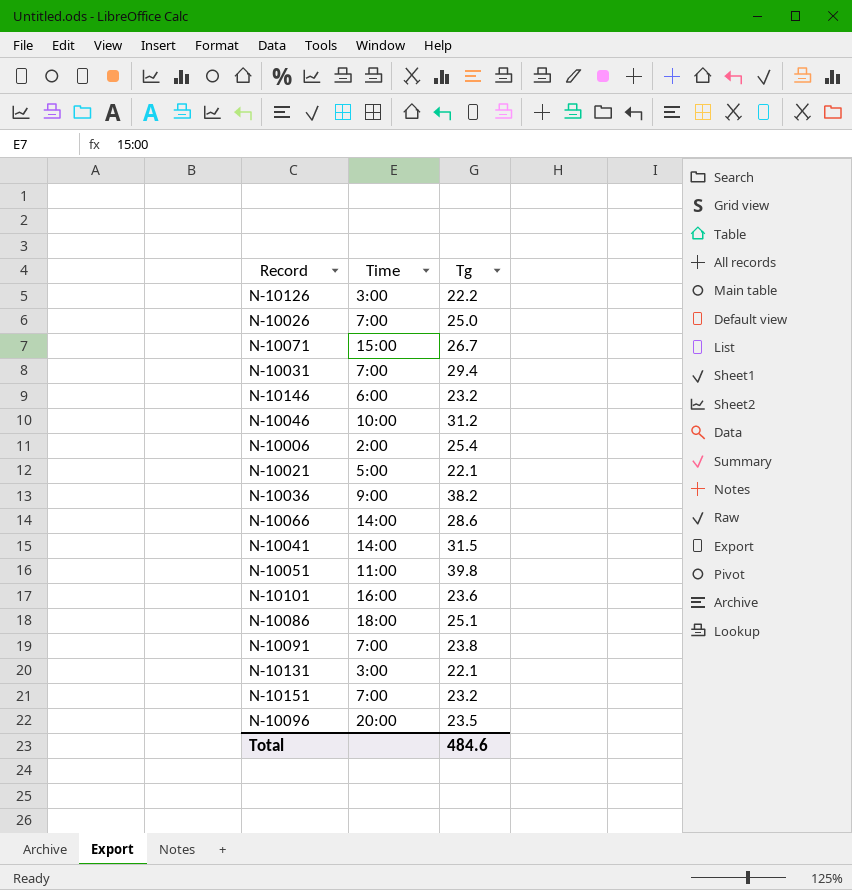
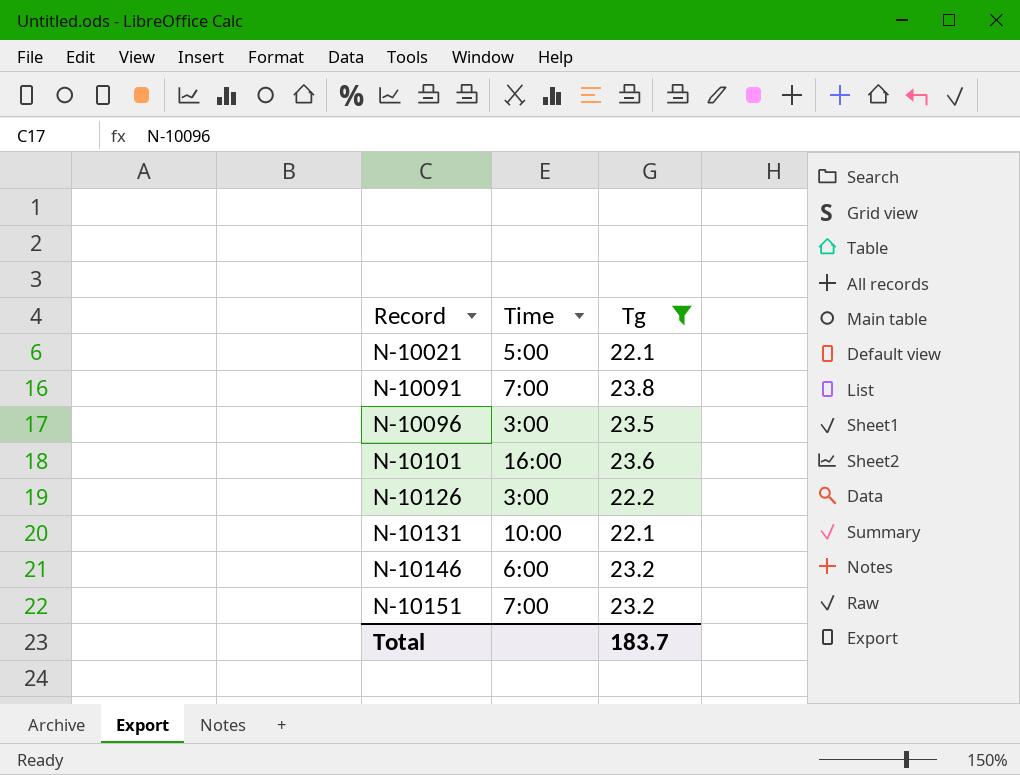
filter: none -> Tg <= 23.8
row order: none -> Record ascending
N-10096 | Time: 20:00 -> 3:00
N-10131 | Time: 3:00 -> 10:00
Total | Tg: 484.6 -> 183.7

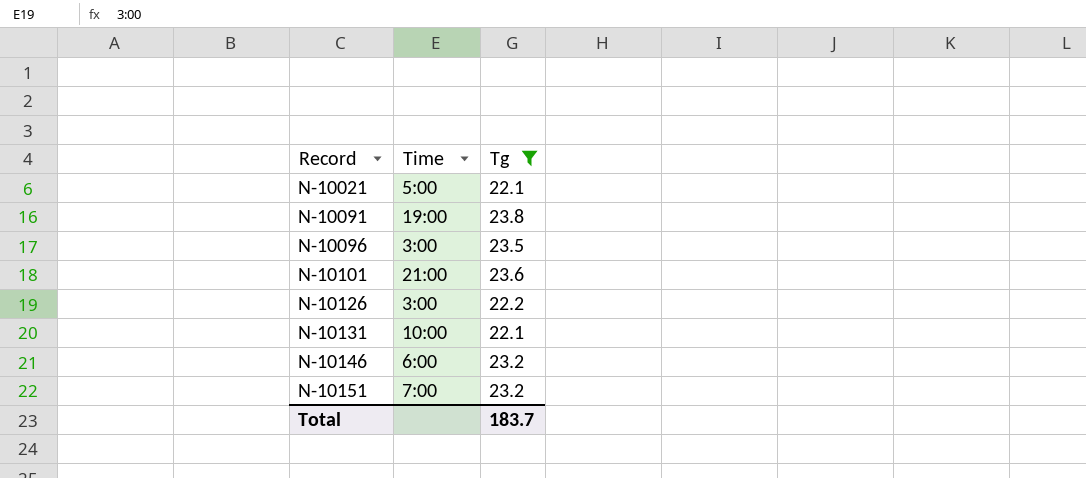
N-10091 | Time: 7:00 -> 19:00
N-10101 | Time: 16:00 -> 21:00

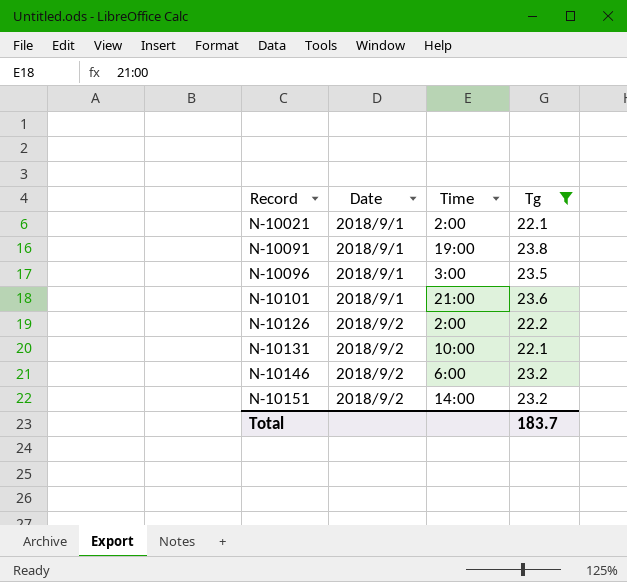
column Date | position: none -> 2
N-10021 | Time: 5:00 -> 2:00
N-10126 | Time: 3:00 -> 2:00
N-10151 | Time: 7:00 -> 14:00

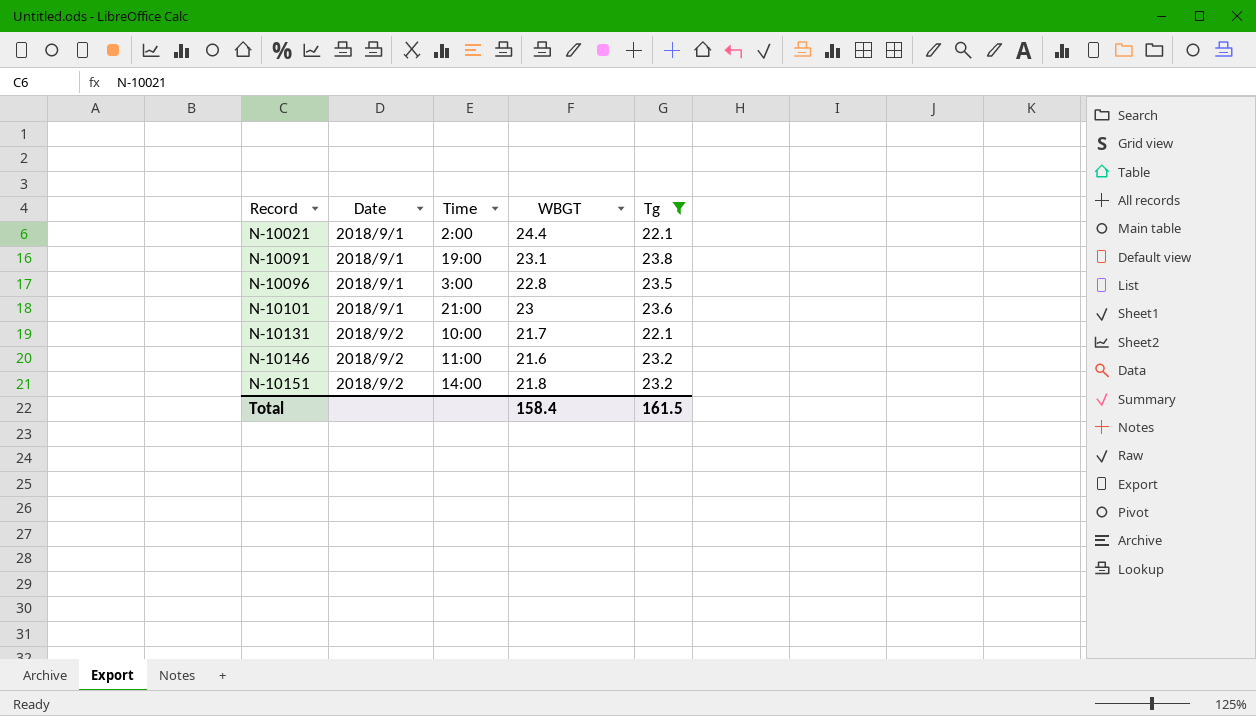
column WBGT | position: none -> 4
row N-10126: 2018/9/2 | 2:00 | 22.2 -> none
N-10146 | Time: 6:00 -> 11:00
Total | Tg: 183.7 -> 161.5

